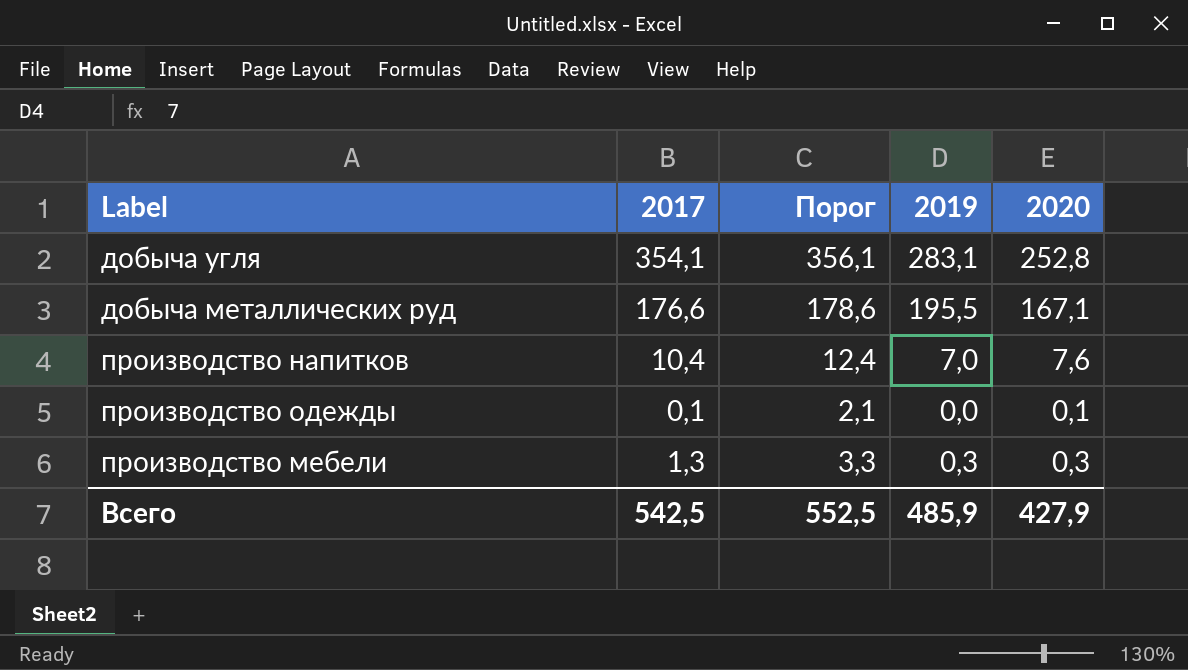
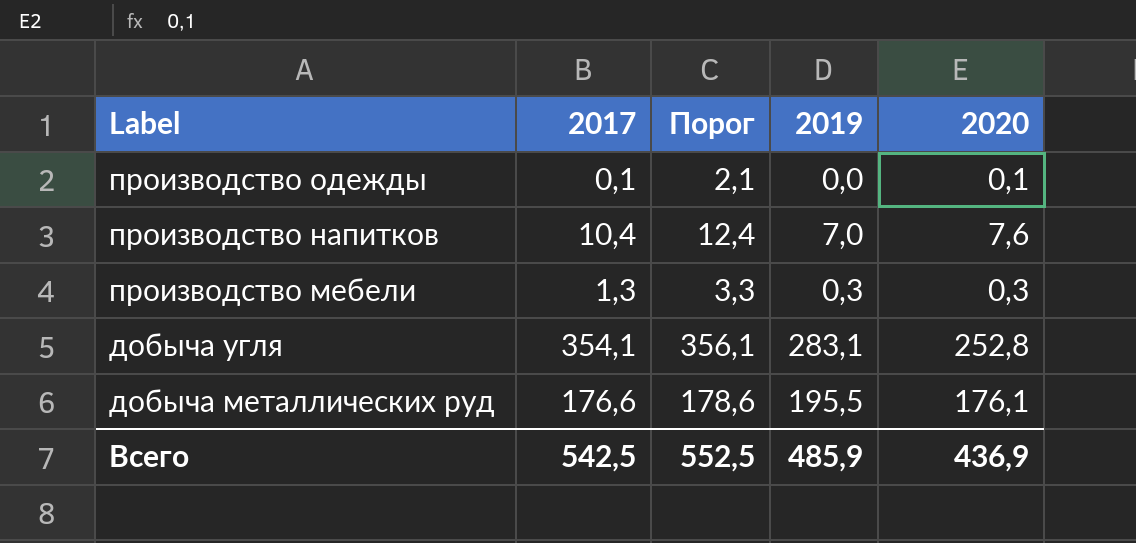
row order: none -> Label descending
добыча металлических руд | 2020: 167,1 -> 176,1
Всего | 2020: 427,9 -> 436,9

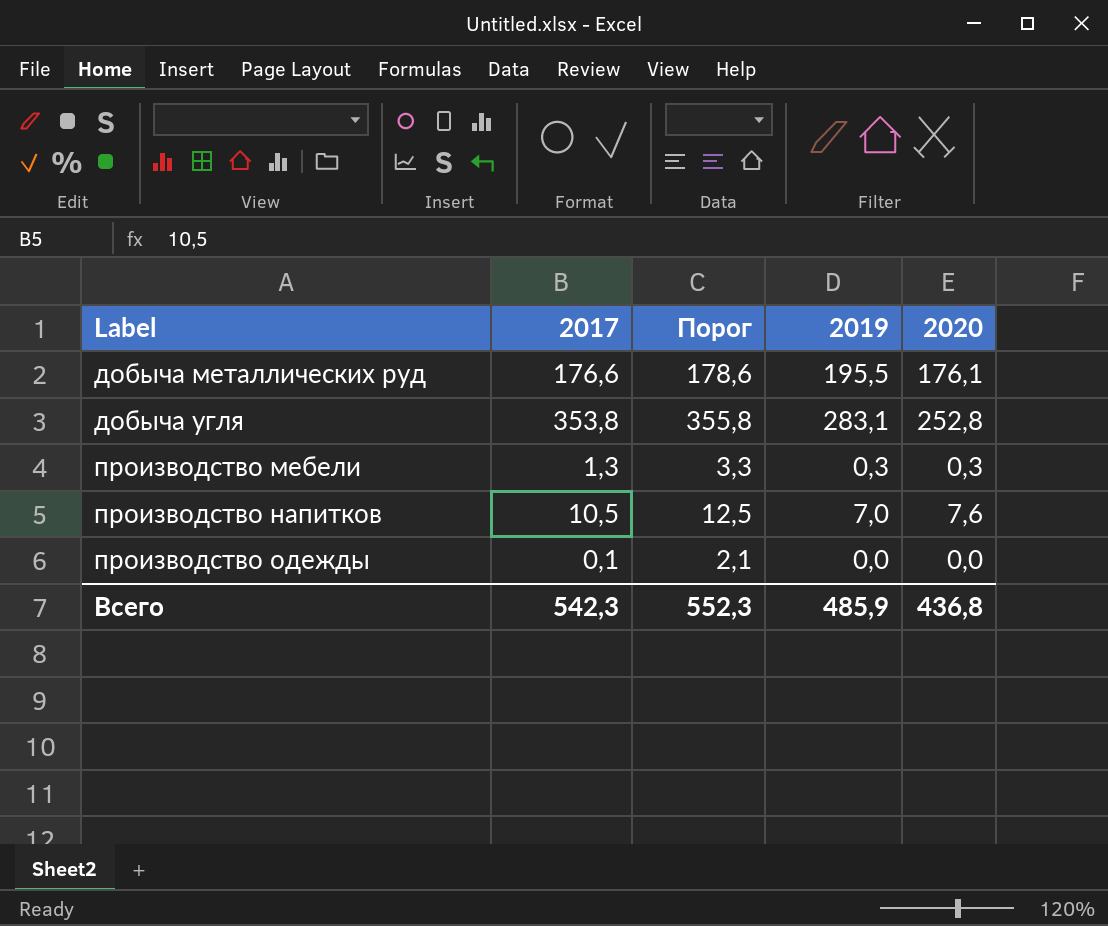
row order: Label descending -> Label ascending
добыча угля | 2017: 354,1 -> 353,8
добыча угля | Порог: 356,1 -> 355,8
производство напитков | 2017: 10,4 -> 10,5
производство напитков | Порог: 12,4 -> 12,5
производство одежды | 2020: 0,1 -> 0,0
Всего | 2017: 542,5 -> 542,3
Всего | Порог: 552,5 -> 552,3
Всего | 2020: 436,9 -> 436,8

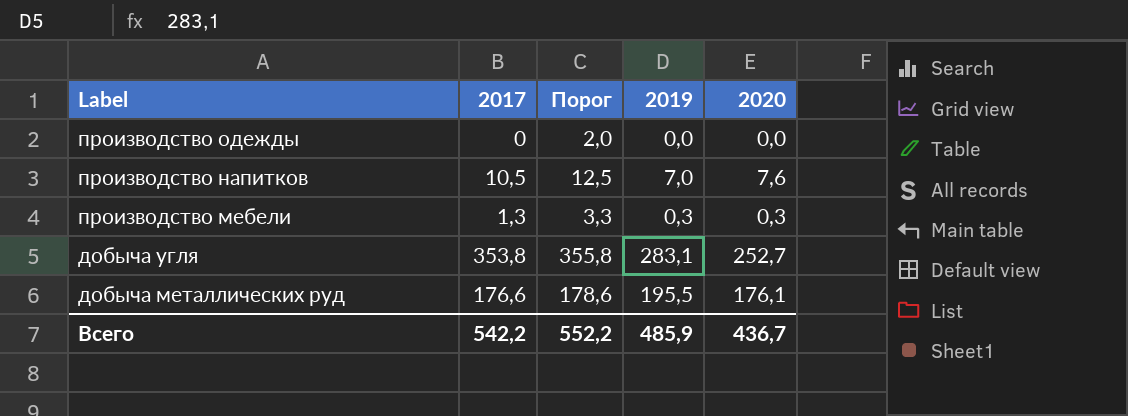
row order: Label ascending -> Label descending
производство одежды | 2017: 0,1 -> 0
производство одежды | Порог: 2,1 -> 2,0
добыча угля | 2020: 252,8 -> 252,7
Всего | 2017: 542,3 -> 542,2
Всего | Порог: 552,3 -> 552,2
Всего | 2020: 436,8 -> 436,7

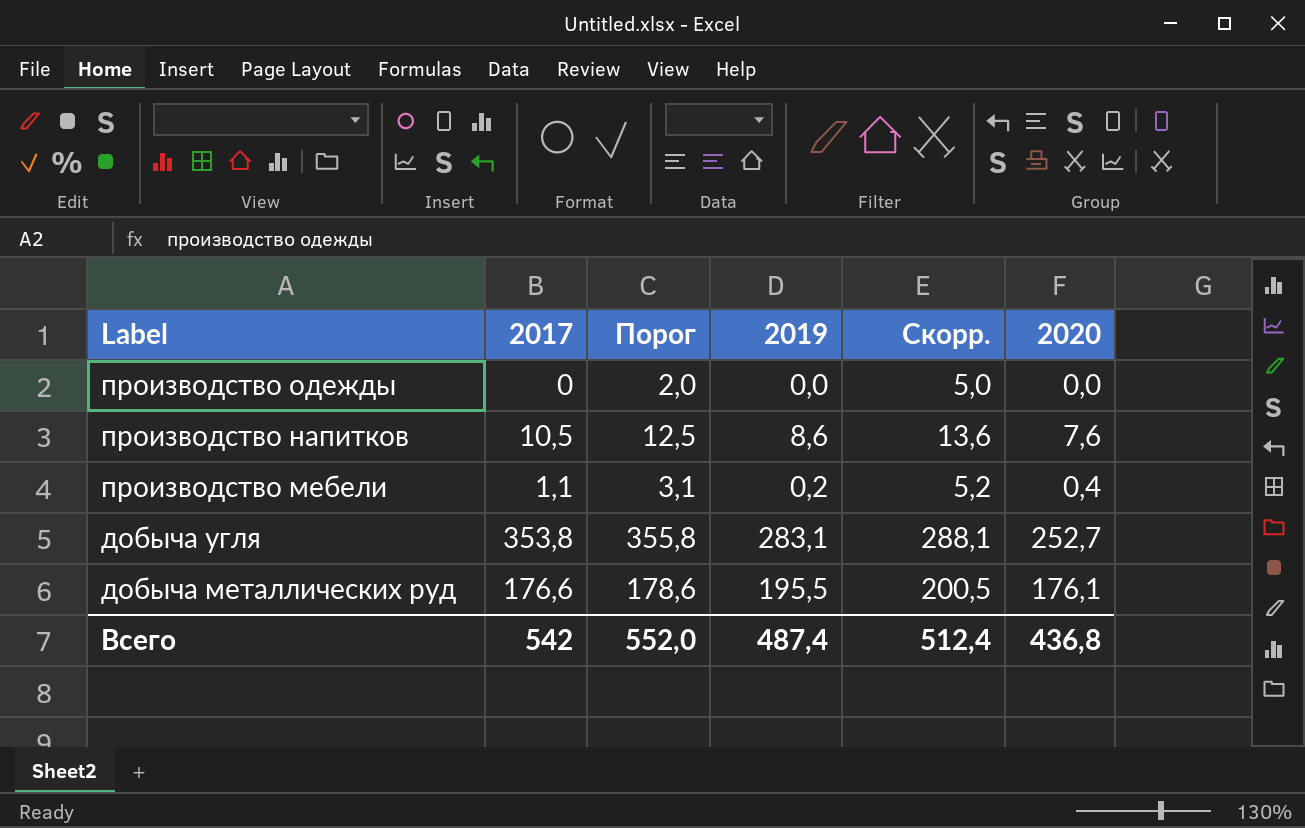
column Скорр. | formula: none -> [2019] + 5
производство напитков | 2019: 7,0 -> 8,6
производство мебели | 2017: 1,3 -> 1,1
производство мебели | Порог: 3,3 -> 3,1
производство мебели | 2019: 0,3 -> 0,2
производство мебели | 2020: 0,3 -> 0,4
Всего | 2017: 542,2 -> 542
Всего | Порог: 552,2 -> 552,0
Всего | 2019: 485,9 -> 487,4
Всего | 2020: 436,7 -> 436,8

